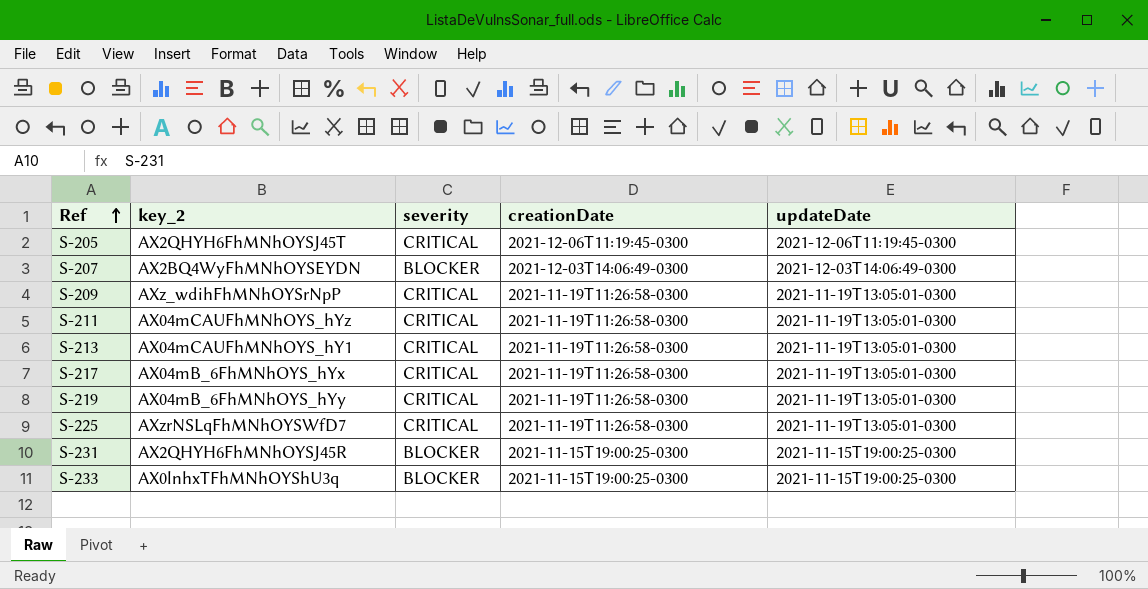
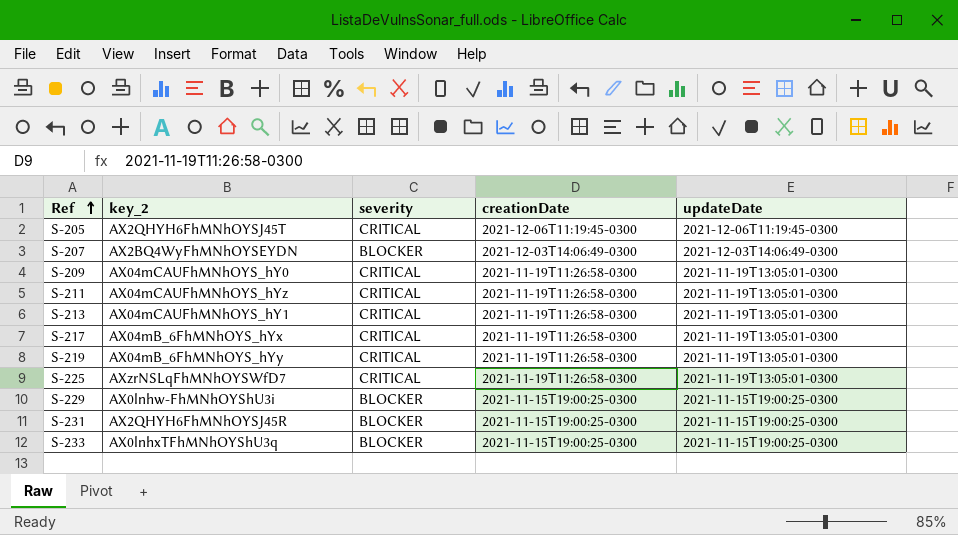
S-209 | key_2: AXz_wdihFhMNhOYSrNpP -> AX04mCAUFhMNhOYS_hY0
row S-229: none -> AX0lnhw-FhMNhOYShU3i | BLOCKER | 2021-11-15T19:00:25-0300 | 2021-11-15T19:00:25-0300

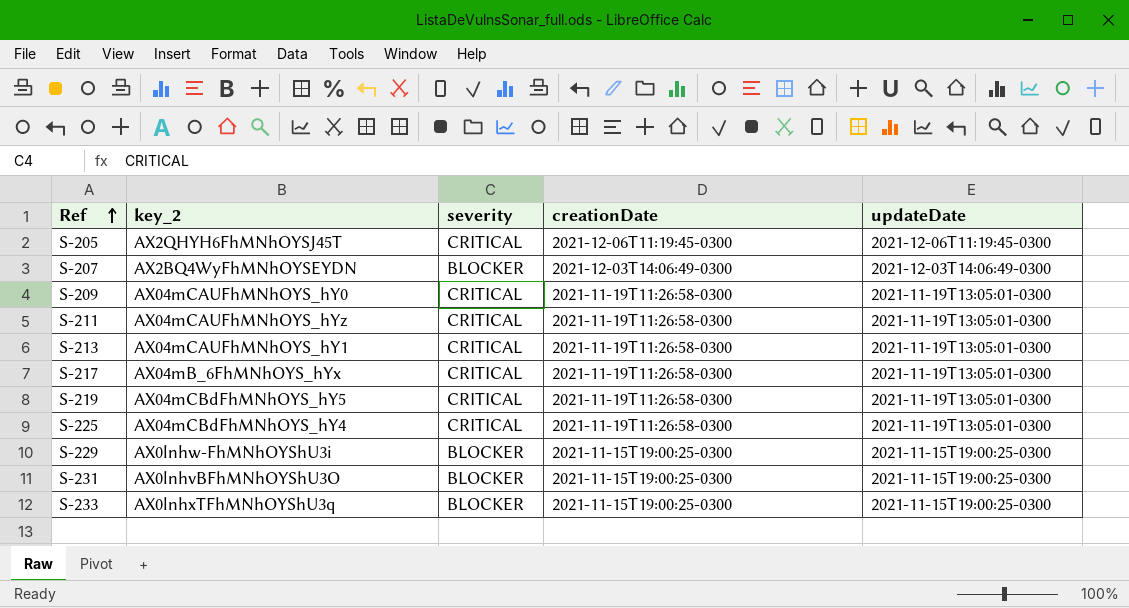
S-219 | key_2: AX04mB_6FhMNhOYS_hYy -> AX04mCBdFhMNhOYS_hY5
S-225 | key_2: AXzrNSLqFhMNhOYSWfD7 -> AX04mCBdFhMNhOYS_hY4
S-231 | key_2: AX2QHYH6FhMNhOYSJ45R -> AX0lnhvBFhMNhOYShU3O

